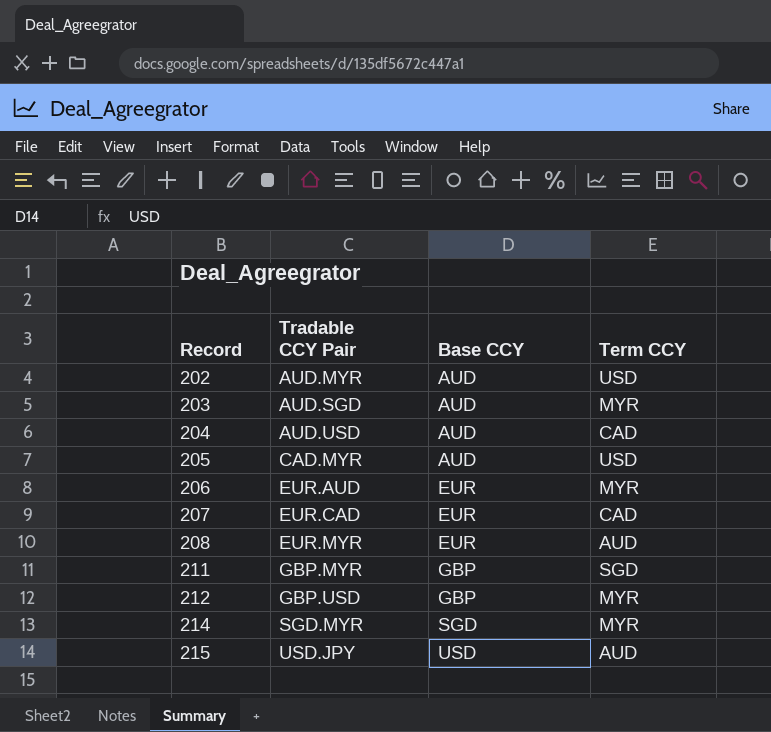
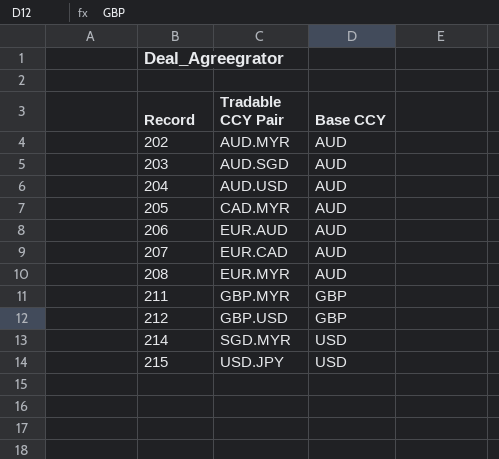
column Term CCY | position: 4 -> none
206 | Base CCY: EUR -> AUD
207 | Base CCY: EUR -> AUD
208 | Base CCY: EUR -> AUD
214 | Base CCY: SGD -> USD

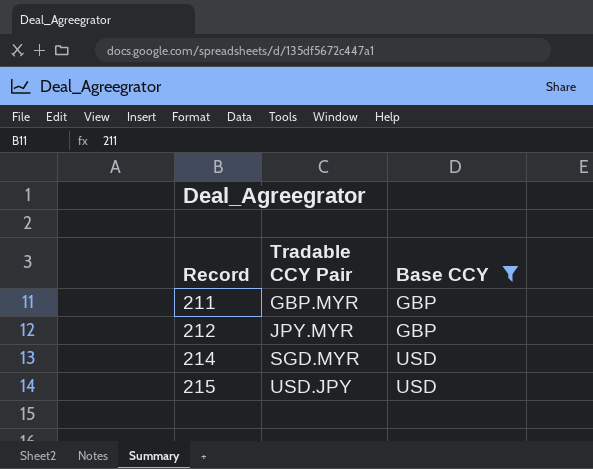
filter: none -> Base CCY != AUD
212 | Tradable CCY Pair: GBP.USD -> JPY.MYR

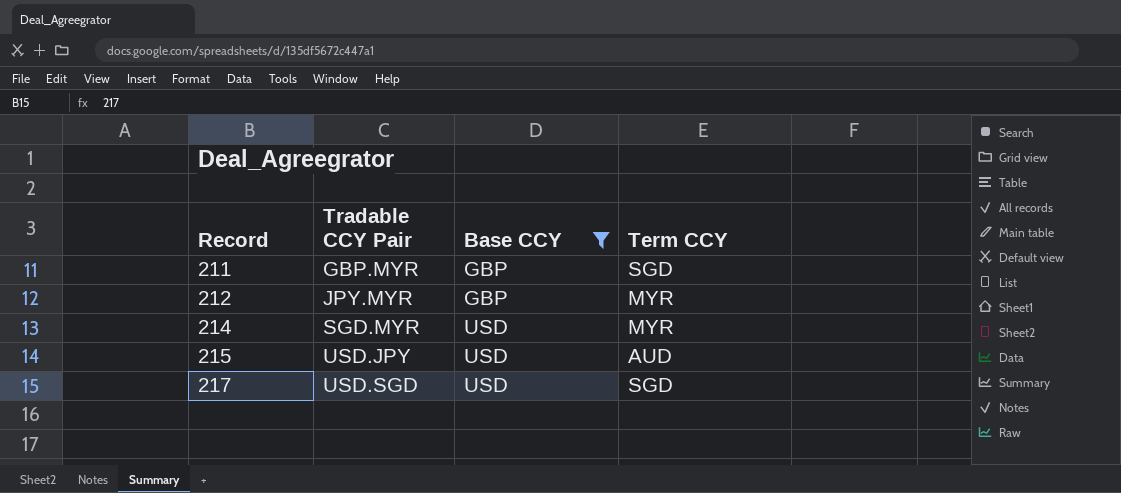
column Term CCY | position: none -> 4
row 217: none -> USD.SGD | USD | SGD

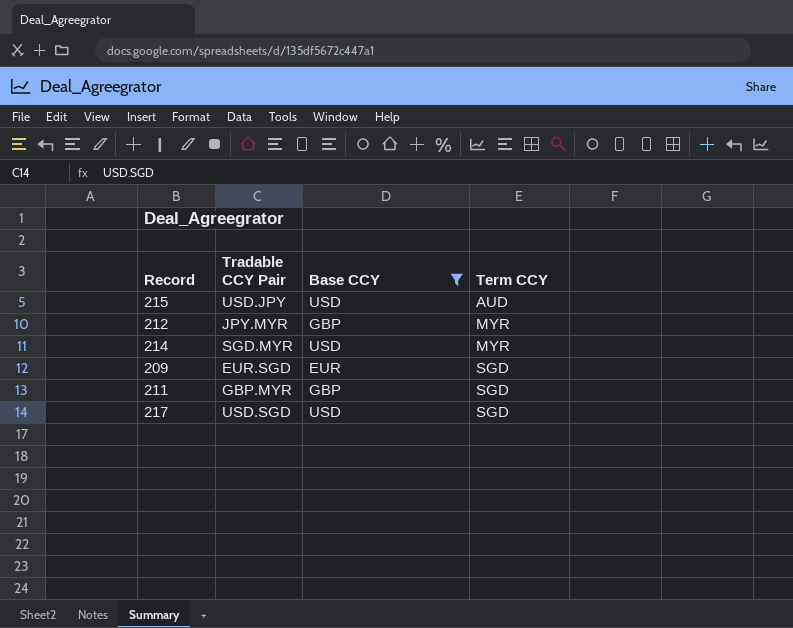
row order: Record ascending -> Term CCY ascending
row 209: none -> EUR.SGD | EUR | SGD

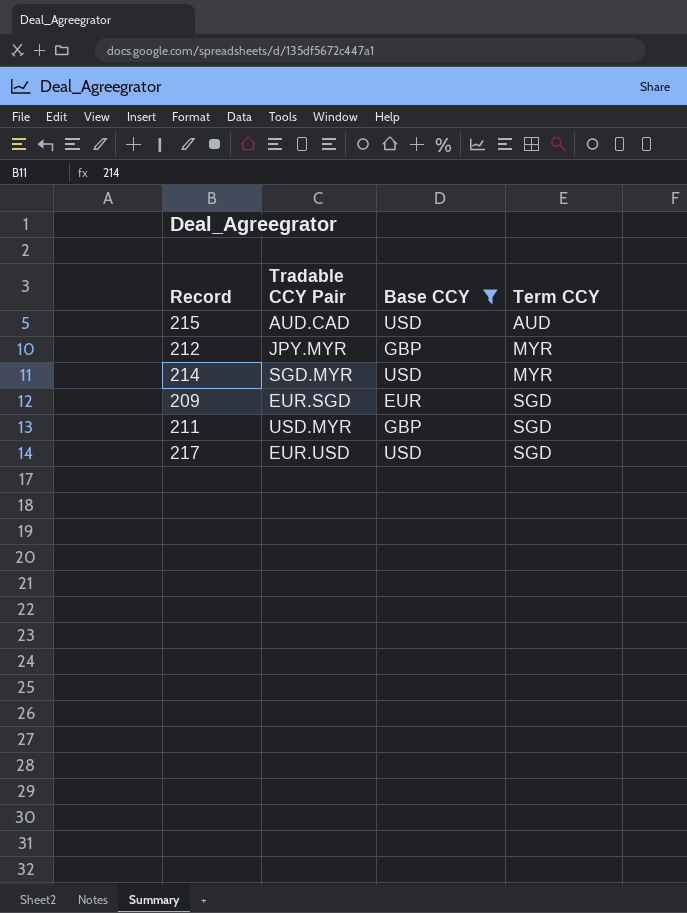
215 | Tradable CCY Pair: USD.JPY -> AUD.CAD
211 | Tradable CCY Pair: GBP.MYR -> USD.MYR
217 | Tradable CCY Pair: USD.SGD -> EUR.USD

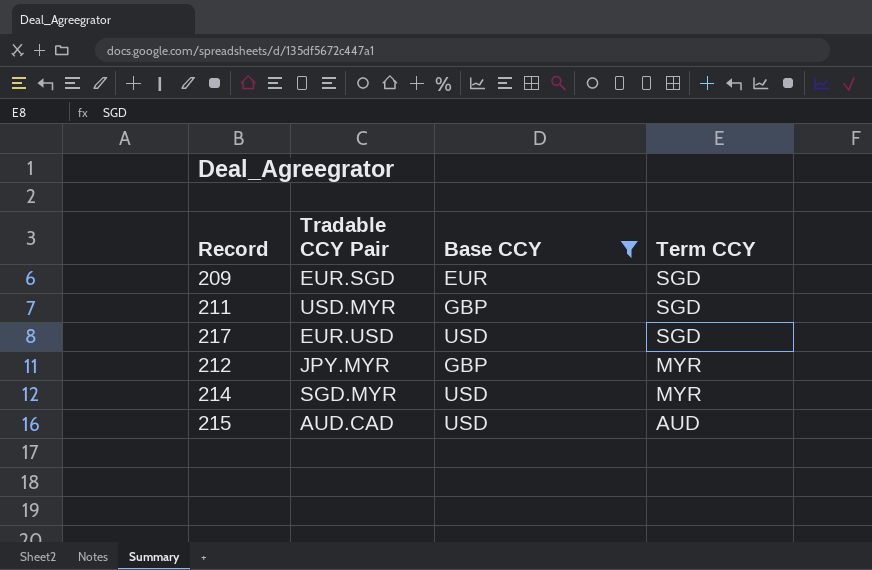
row order: Term CCY ascending -> Term CCY descending

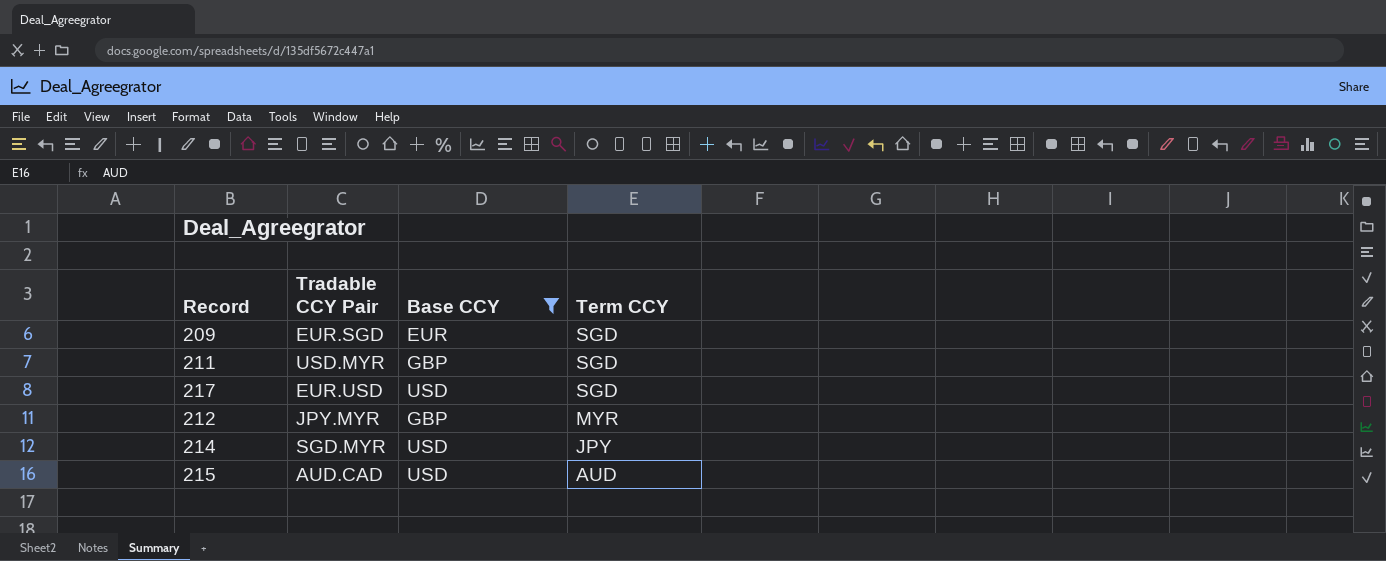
214 | Term CCY: MYR -> JPY

